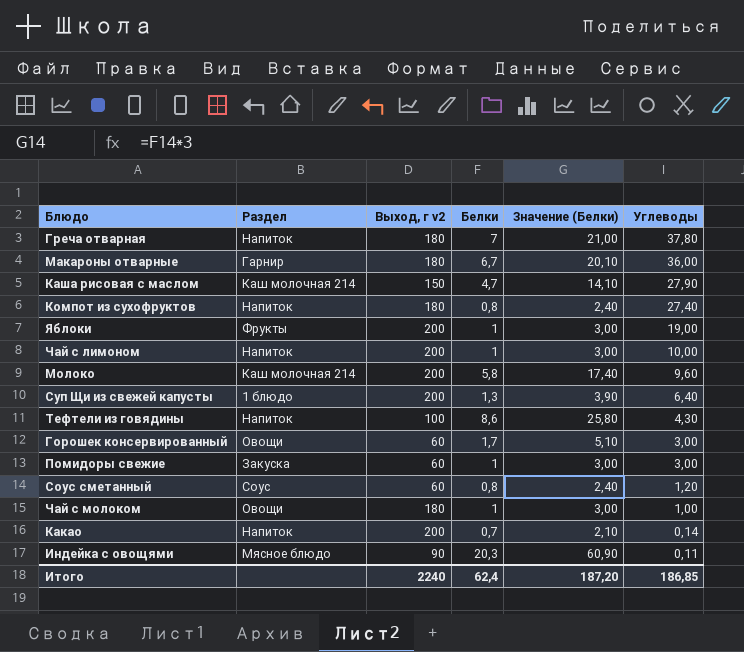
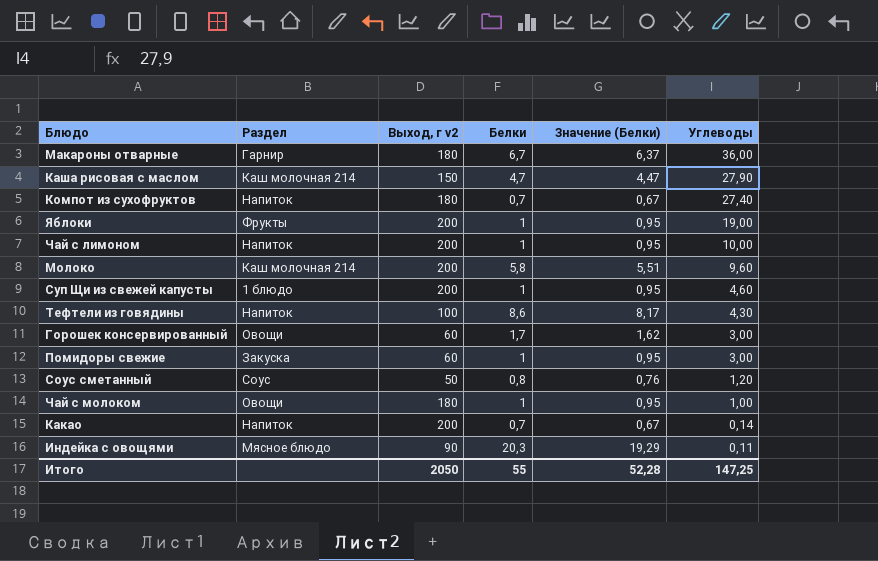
column Значение (Белки) | formula: [Белки] * 3 -> [Белки] * 0,95
row Греча отварная: Напиток | 180 | 7 | 21,00 | 37,80 -> none
Компот из сухофруктов | Белки: 0,8 -> 0,7
Суп Щи из свежей капусты | Белки: 1,3 -> 1
Суп Щи из свежей капусты | Углеводы: 6,40 -> 4,60
Соус сметанный | Выход, г v2: 60 -> 50
Итого | Выход, г v2: 2240 -> 2050
Итого | Белки: 62,4 -> 55
Итого | Значение (Белки): 187,20 -> 52,28
Итого | Углеводы: 186,85 -> 147,25

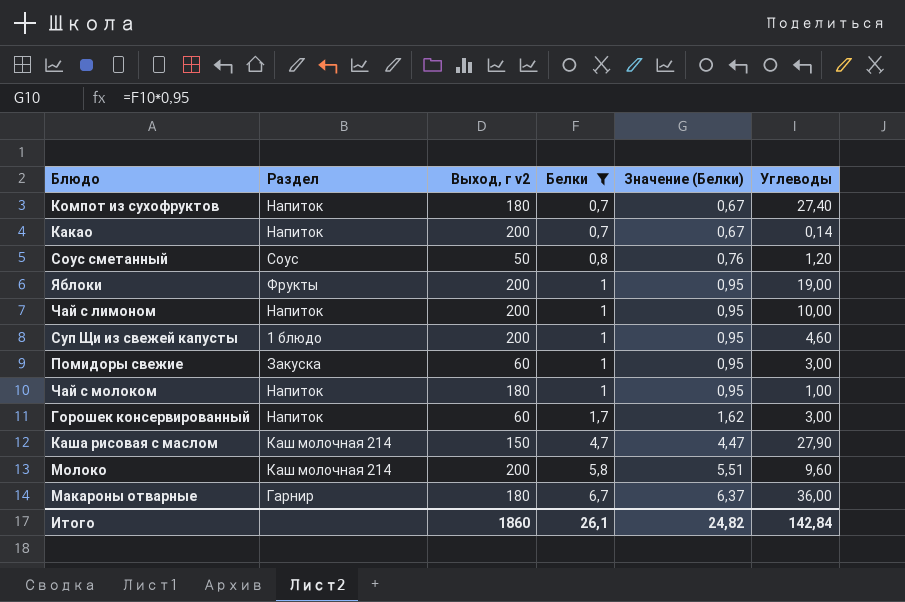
filter: none -> Белки <= 6,7
row order: Углеводы descending -> Белки ascending
Чай с молоком | Раздел: Овощи -> Напиток
Горошек консервированный | Раздел: Овощи -> Напиток
Итого | Выход, г v2: 2050 -> 1860
Итого | Белки: 55 -> 26,1
Итого | Значение (Белки): 52,28 -> 24,82
Итого | Углеводы: 147,25 -> 142,84

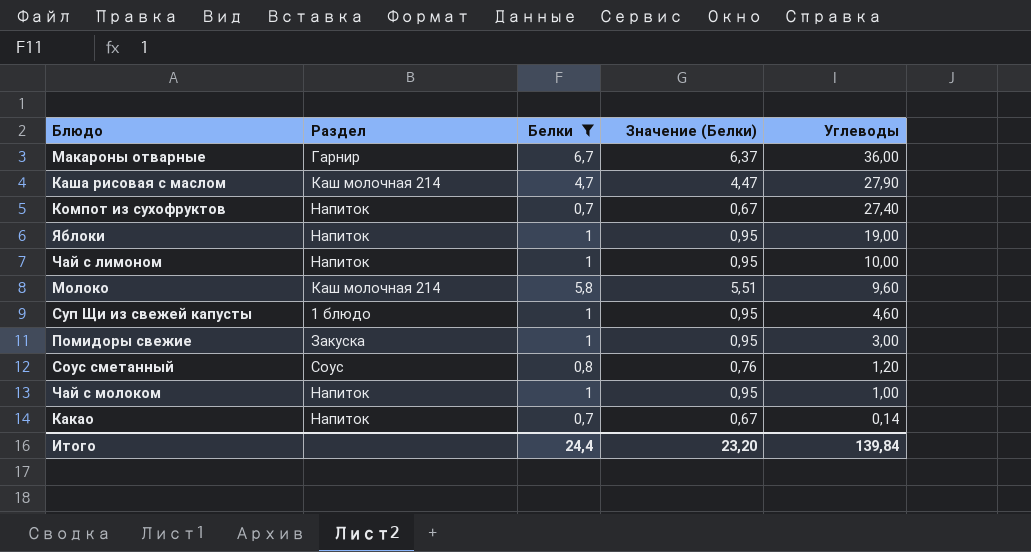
row order: Белки ascending -> Углеводы descending
column Выход, г v2 | position: 3 -> none
row Горошек консервированный: Напиток | 60 | 1,7 | 1,62 | 3,00 -> none
Яблоки | Раздел: Фрукты -> Напиток
Итого | Белки: 26,1 -> 24,4
Итого | Значение (Белки): 24,82 -> 23,20
Итого | Углеводы: 142,84 -> 139,84

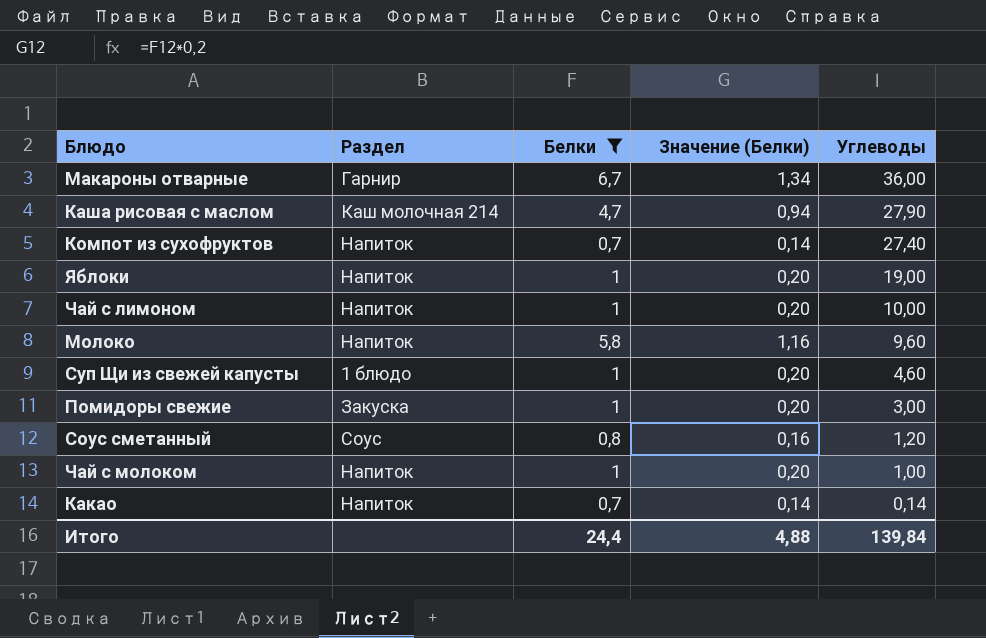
column Значение (Белки) | formula: [Белки] * 0,95 -> [Белки] * 0,2
Молоко | Раздел: Каш молочная 214 -> Напиток
Итого | Значение (Белки): 23,20 -> 4,88

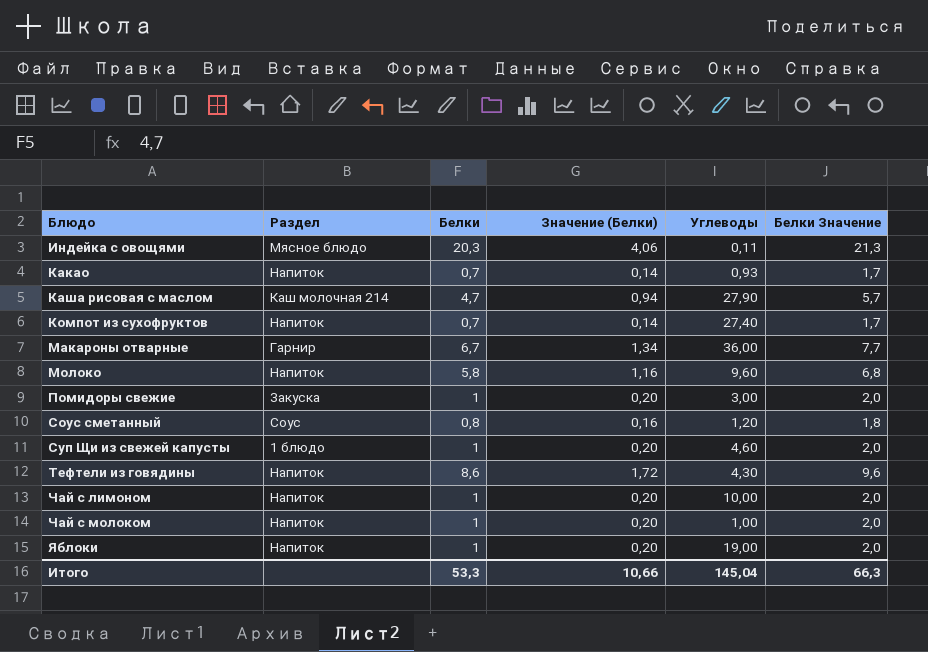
filter: Белки <= 6,7 -> none
row order: Углеводы descending -> Блюдо ascending
column Белки Значение | formula: none -> [Белки] + 1
Какао | Углеводы: 0,14 -> 0,93
Итого | Белки: 24,4 -> 53,3
Итого | Значение (Белки): 4,88 -> 10,66
Итого | Углеводы: 139,84 -> 145,04

